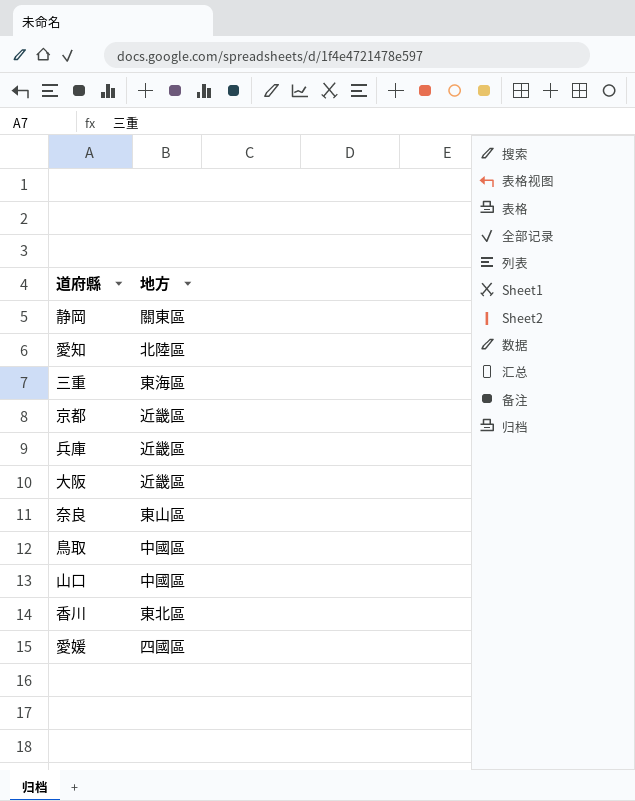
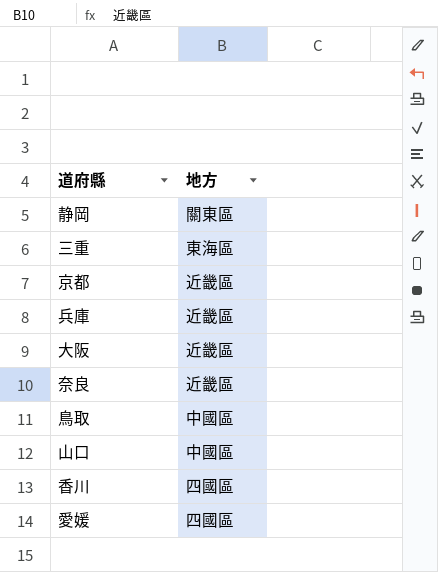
row 愛知: 北陸區 -> none
奈良 | 地方: 東山區 -> 近畿區
香川 | 地方: 東北區 -> 四國區

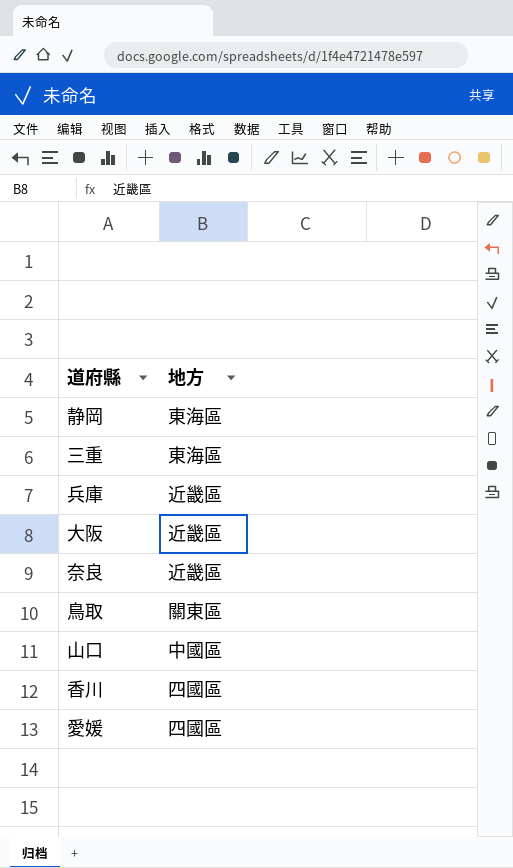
row 京都: 近畿區 -> none
静岡 | 地方: 關東區 -> 東海區
鳥取 | 地方: 中國區 -> 關東區

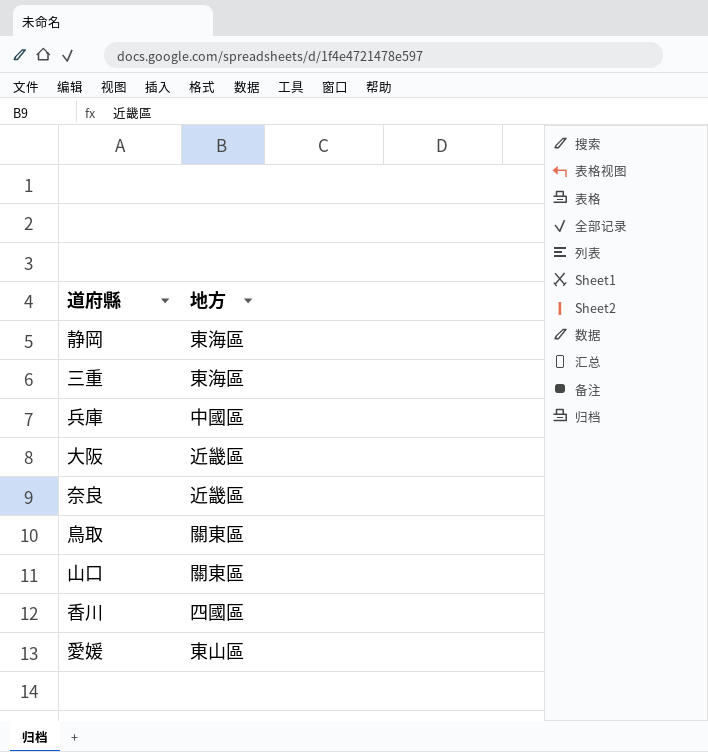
兵庫 | 地方: 近畿區 -> 中國區
山口 | 地方: 中國區 -> 關東區
愛媛 | 地方: 四國區 -> 東山區

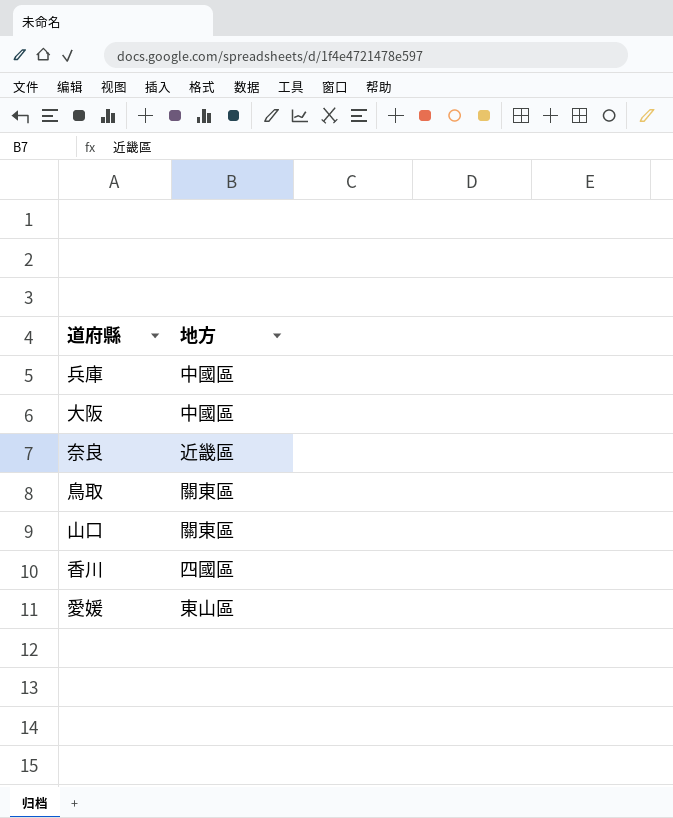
row 静岡: 東海區 -> none
row 三重: 東海區 -> none
大阪 | 地方: 近畿區 -> 中國區

